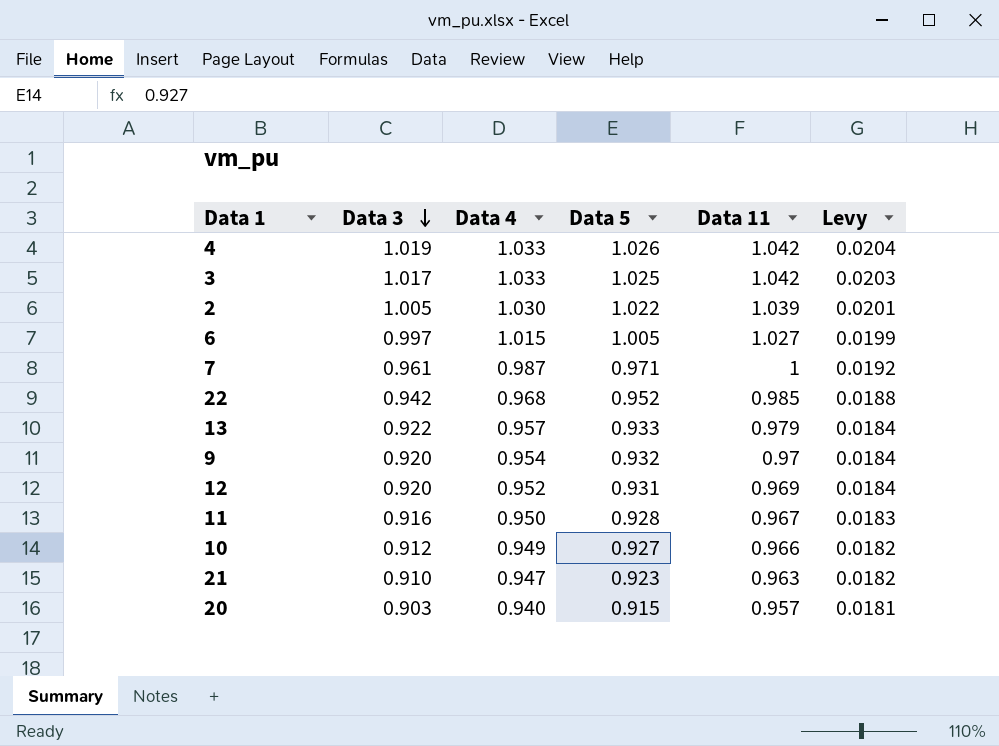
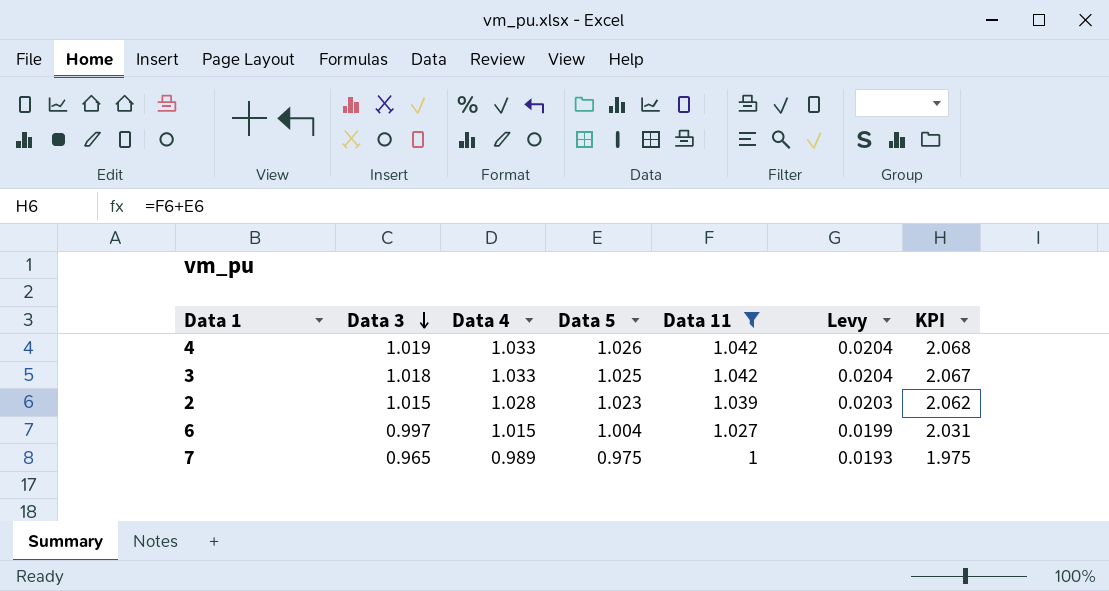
filter: none -> Data 11 >= 1
column KPI | formula: none -> [Data 5] + [Data 11]
3 | Data 3: 1.017 -> 1.018
3 | Levy: 0.0203 -> 0.0204
2 | Data 3: 1.005 -> 1.015
2 | Data 4: 1.030 -> 1.028
2 | Data 5: 1.022 -> 1.023
2 | Levy: 0.0201 -> 0.0203
6 | Data 5: 1.005 -> 1.004
7 | Data 3: 0.961 -> 0.965
7 | Data 4: 0.987 -> 0.989
7 | Data 5: 0.971 -> 0.975
7 | Levy: 0.0192 -> 0.0193

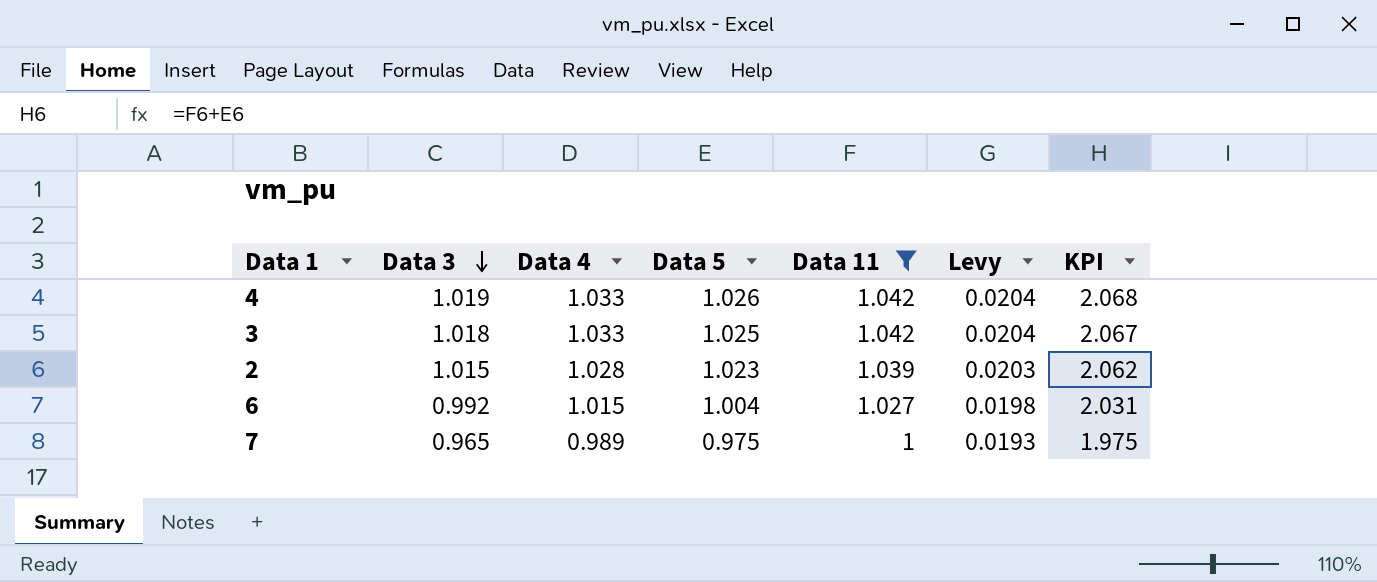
6 | Data 3: 0.997 -> 0.992
6 | Levy: 0.0199 -> 0.0198

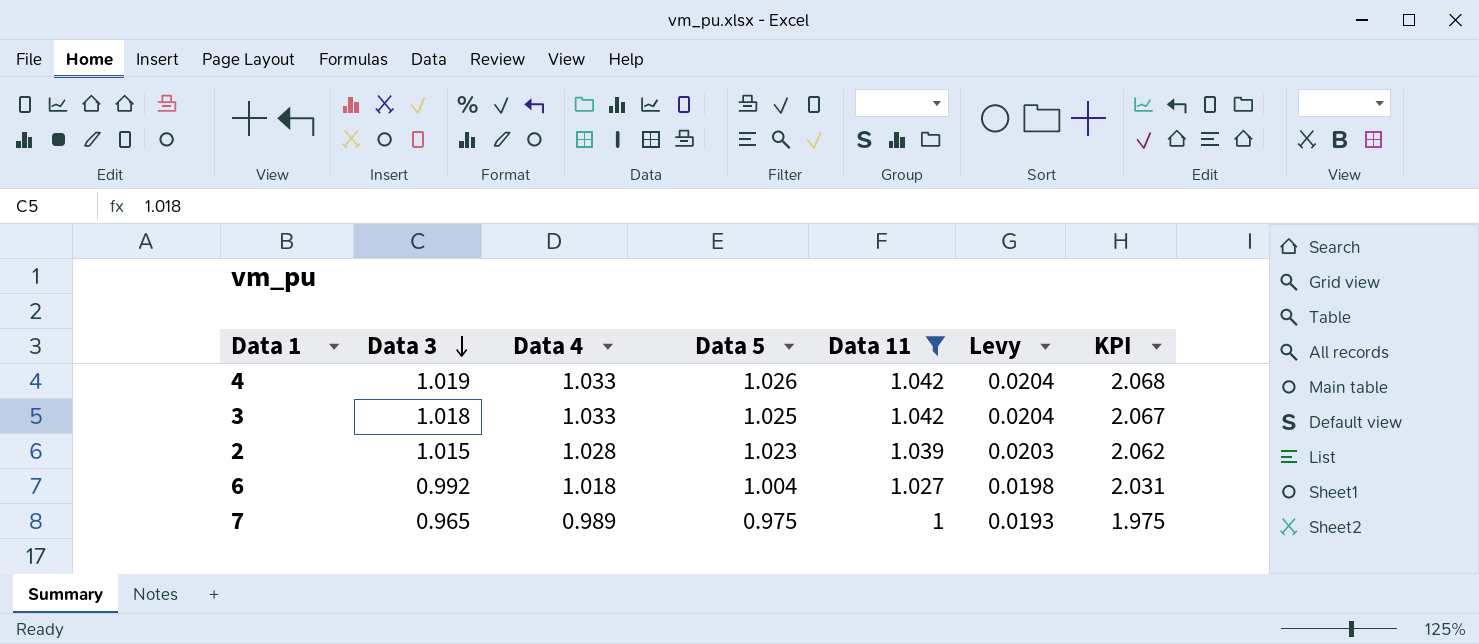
6 | Data 4: 1.015 -> 1.018

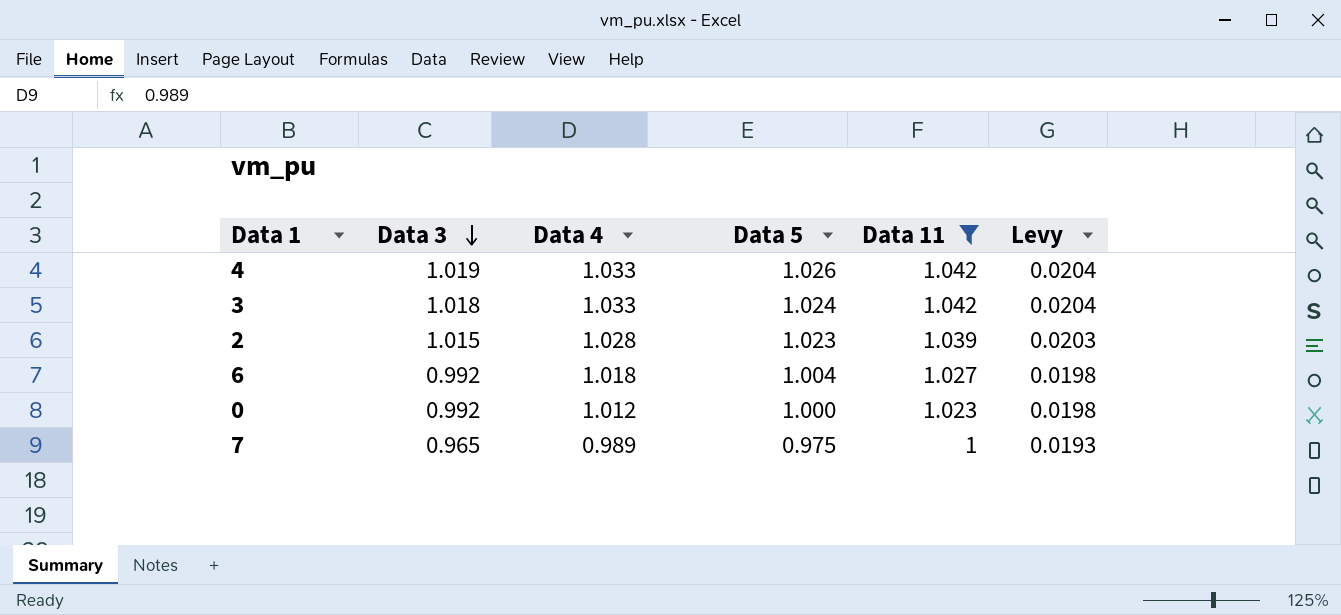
column KPI | formula: [Data 5] + [Data 11] -> none
3 | Data 5: 1.025 -> 1.024
row 0: none -> 0.992 | 1.012 | 1.000 | 1.023 | 0.0198

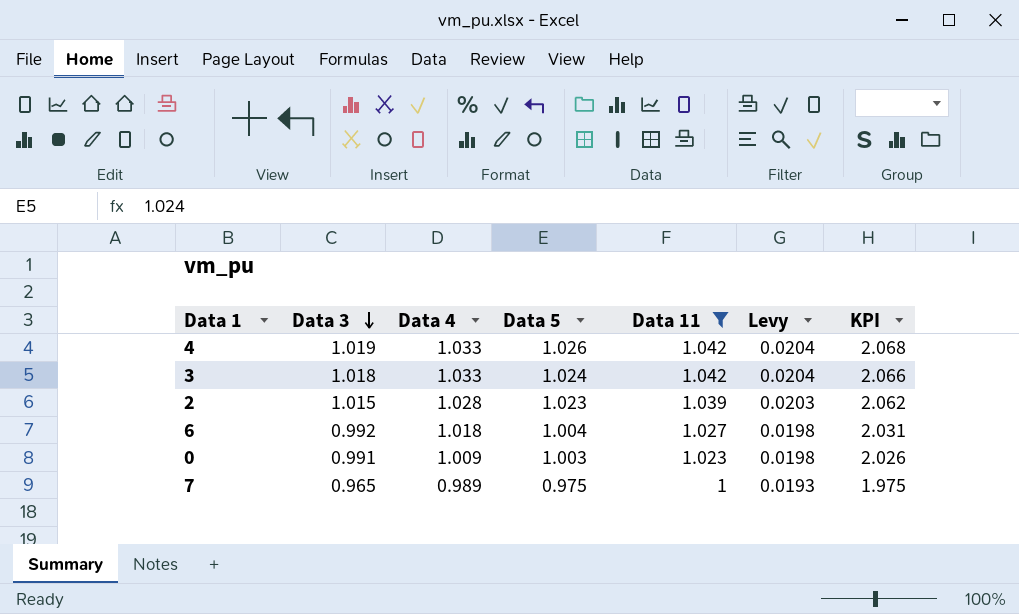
column KPI | formula: none -> [Data 5] + [Data 11]
0 | Data 3: 0.992 -> 0.991
0 | Data 4: 1.012 -> 1.009
0 | Data 5: 1.000 -> 1.003

